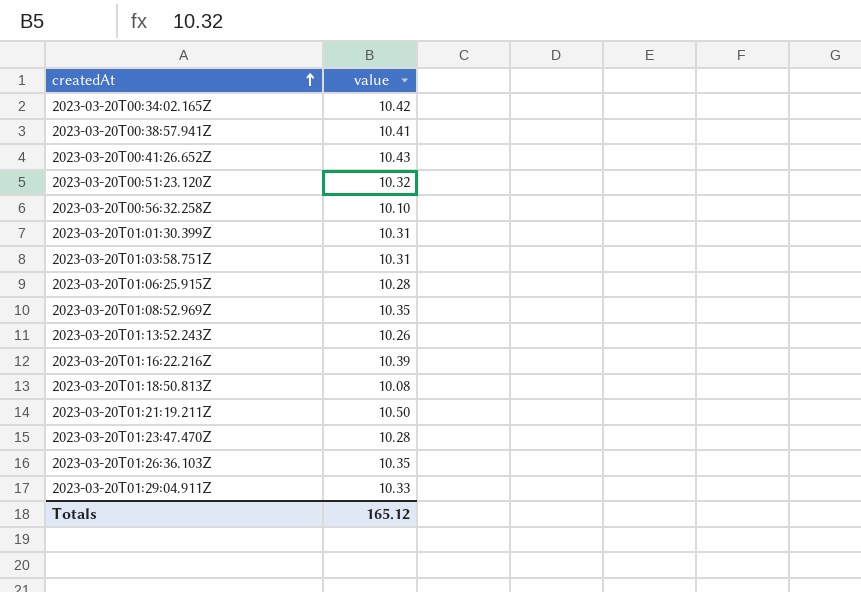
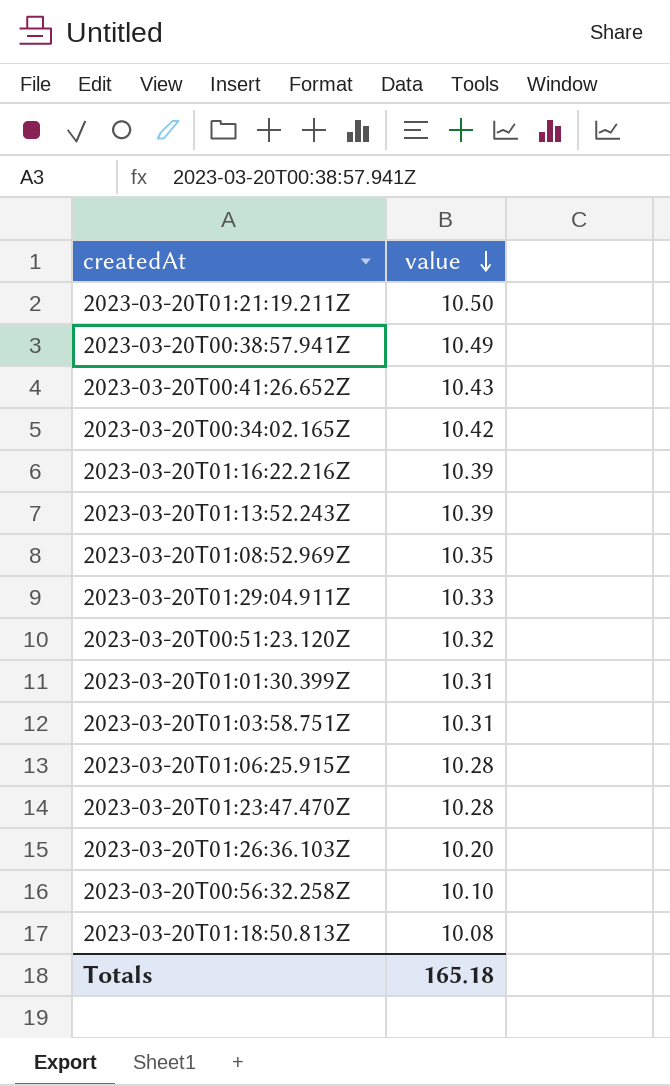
row order: createdAt ascending -> value descending
2023-03-20T00:38:57.941Z | value: 10.41 -> 10.49
2023-03-20T01:13:52.243Z | value: 10.26 -> 10.39
2023-03-20T01:26:36.103Z | value: 10.35 -> 10.20
Totals | value: 165.12 -> 165.18

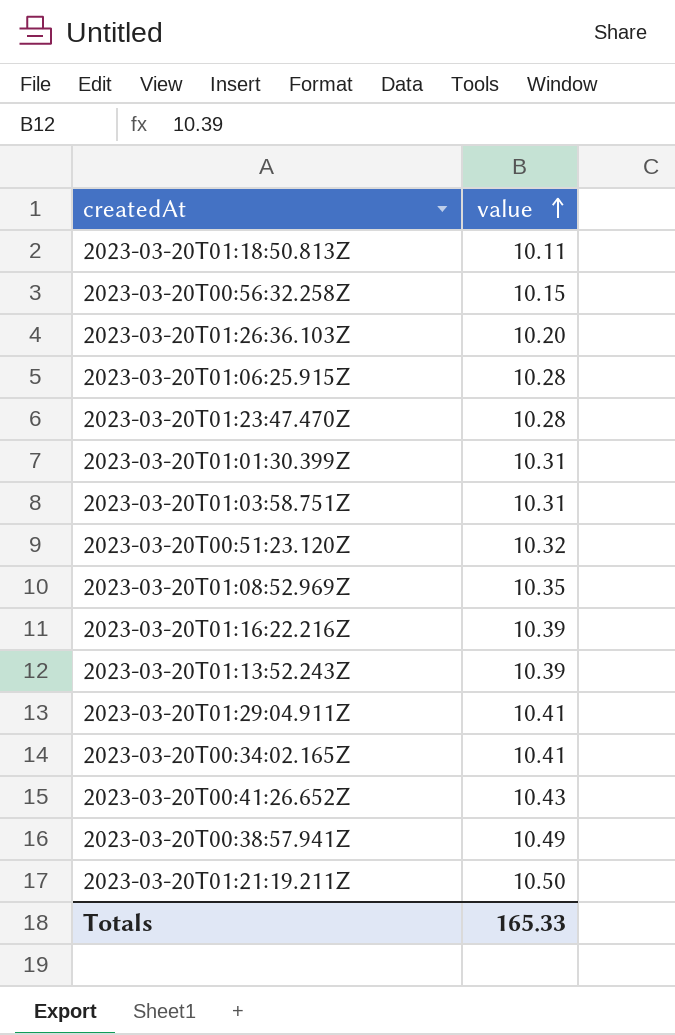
row order: value descending -> value ascending
2023-03-20T01:18:50.813Z | value: 10.08 -> 10.11
2023-03-20T00:56:32.258Z | value: 10.10 -> 10.15
2023-03-20T01:29:04.911Z | value: 10.33 -> 10.41
2023-03-20T00:34:02.165Z | value: 10.42 -> 10.41
Totals | value: 165.18 -> 165.33

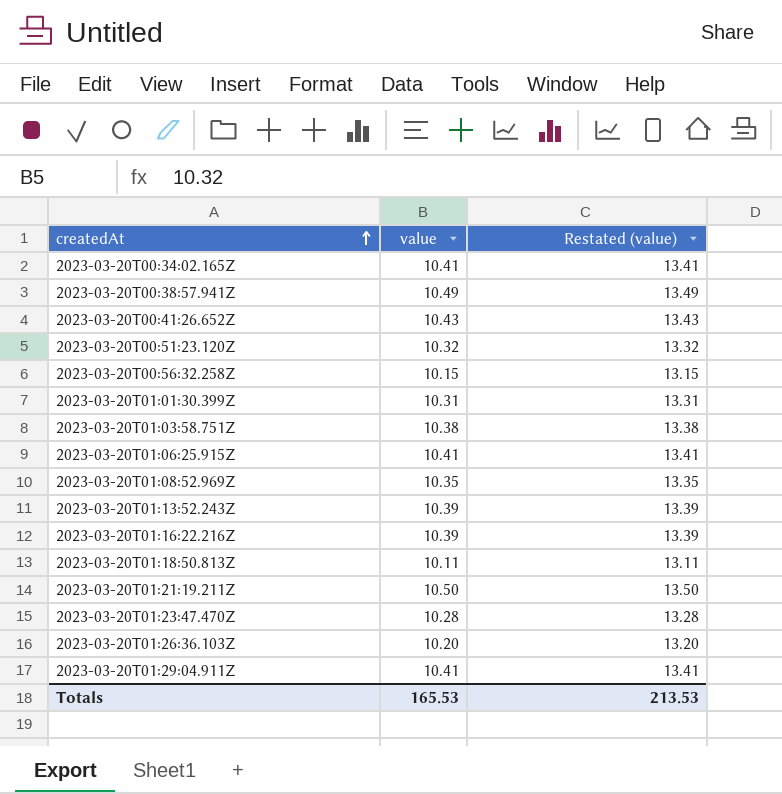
row order: value ascending -> createdAt ascending
column Restated (value) | formula: none -> [value] + 3
2023-03-20T01:03:58.751Z | value: 10.31 -> 10.38
2023-03-20T01:06:25.915Z | value: 10.28 -> 10.41
Totals | value: 165.33 -> 165.53

